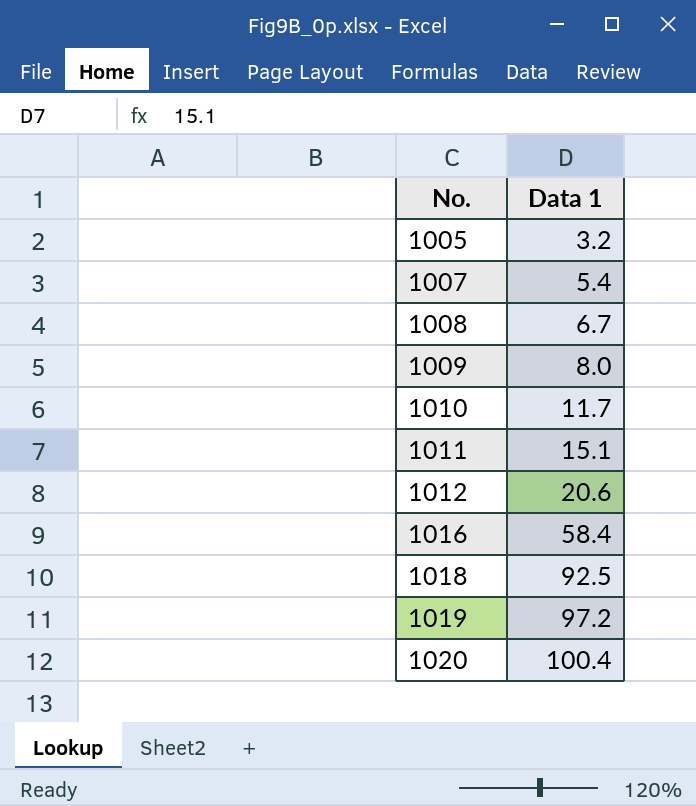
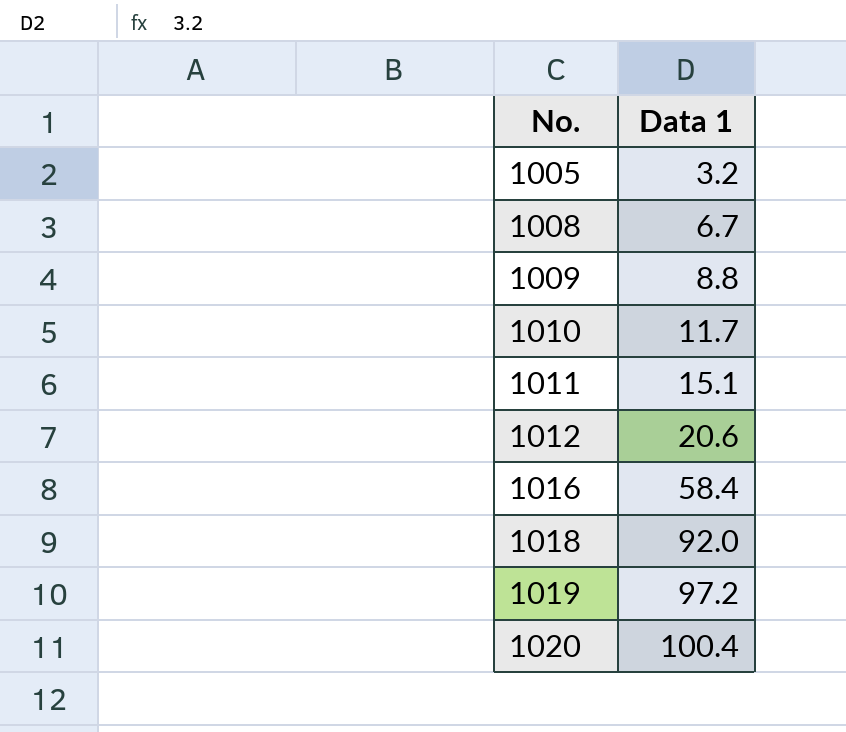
row 1007: 5.4 -> none
1009 | Data 1: 8.0 -> 8.8
1018 | Data 1: 92.5 -> 92.0

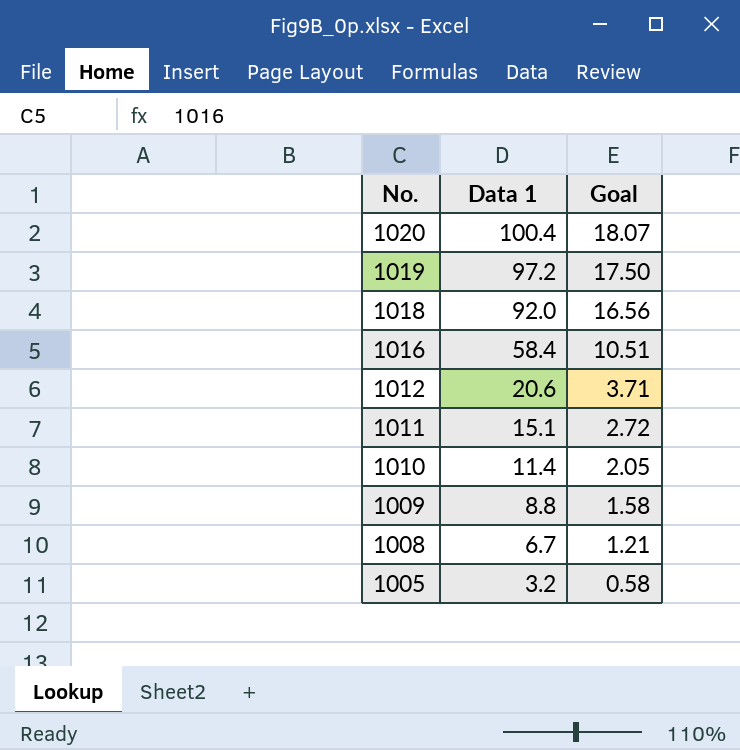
row order: No. ascending -> No. descending
column Goal | formula: none -> [Data 1] * 0.18
1010 | Data 1: 11.7 -> 11.4

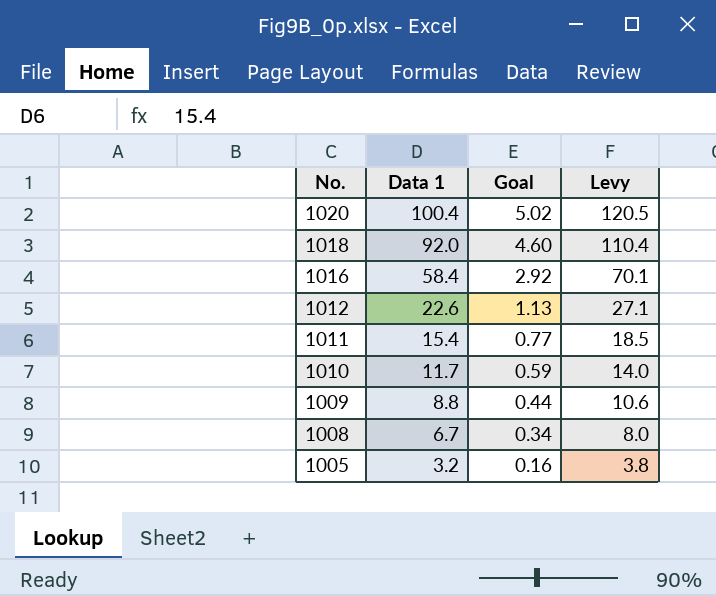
column Goal | formula: [Data 1] * 0.18 -> [Data 1] * 0.05
column Levy | formula: none -> [Data 1] * 1.2
row 1019: 97.2 | 17.50 -> none
1012 | Data 1: 20.6 -> 22.6
1011 | Data 1: 15.1 -> 15.4
1010 | Data 1: 11.4 -> 11.7

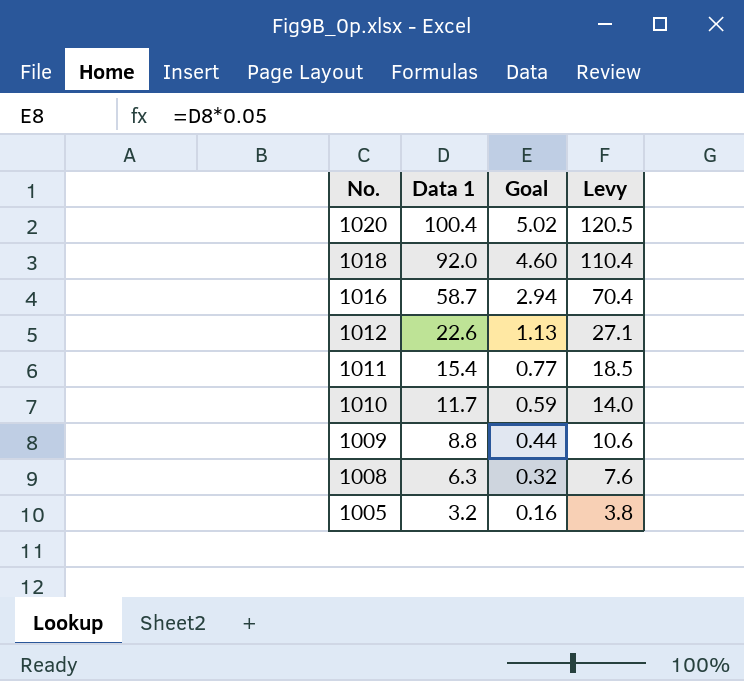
1016 | Data 1: 58.4 -> 58.7
1016 | Goal: 2.92 -> 2.94
1016 | Levy: 70.1 -> 70.4
1008 | Data 1: 6.7 -> 6.3
1008 | Goal: 0.34 -> 0.32
1008 | Levy: 8.0 -> 7.6

